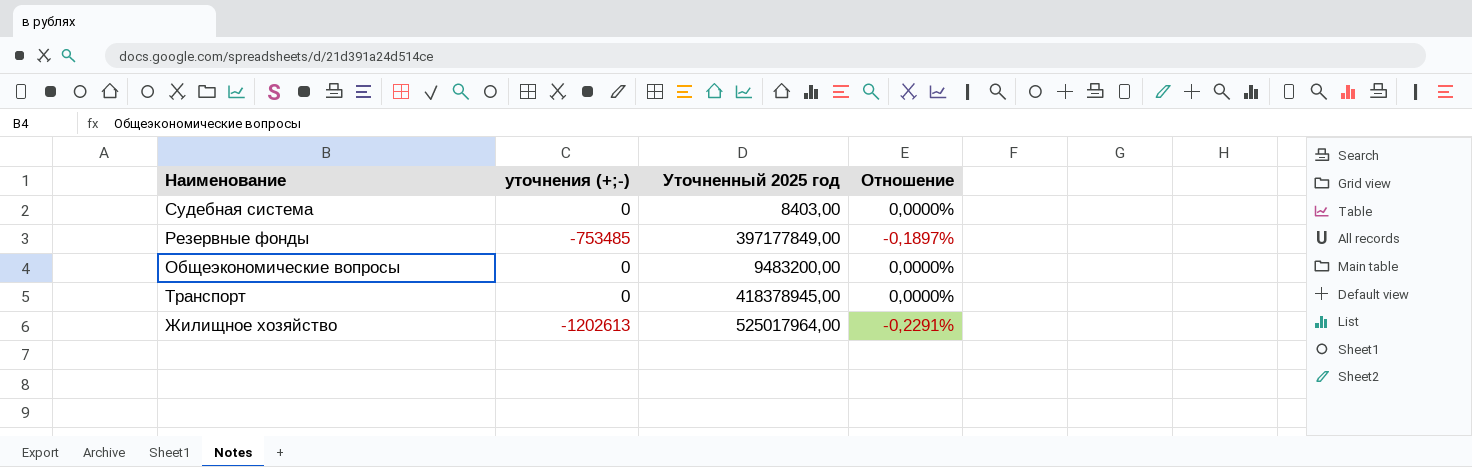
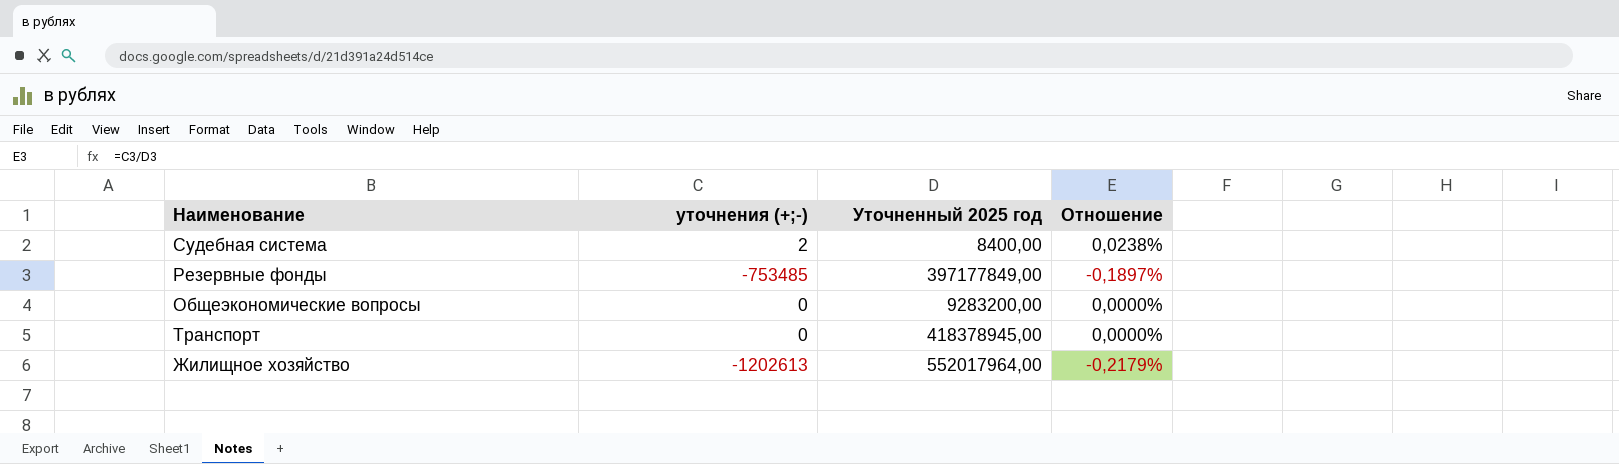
Судебная система | уточнения (+;-): 0 -> 2
Судебная система | Уточненный 2025 год: 8403,00 -> 8400,00
Судебная система | Отношение: 0,0000% -> 0,0238%
Общеэкономические вопросы | Уточненный 2025 год: 9483200,00 -> 9283200,00
Жилищное хозяйство | Уточненный 2025 год: 525017964,00 -> 552017964,00
Жилищное хозяйство | Отношение: -0,2291% -> -0,2179%

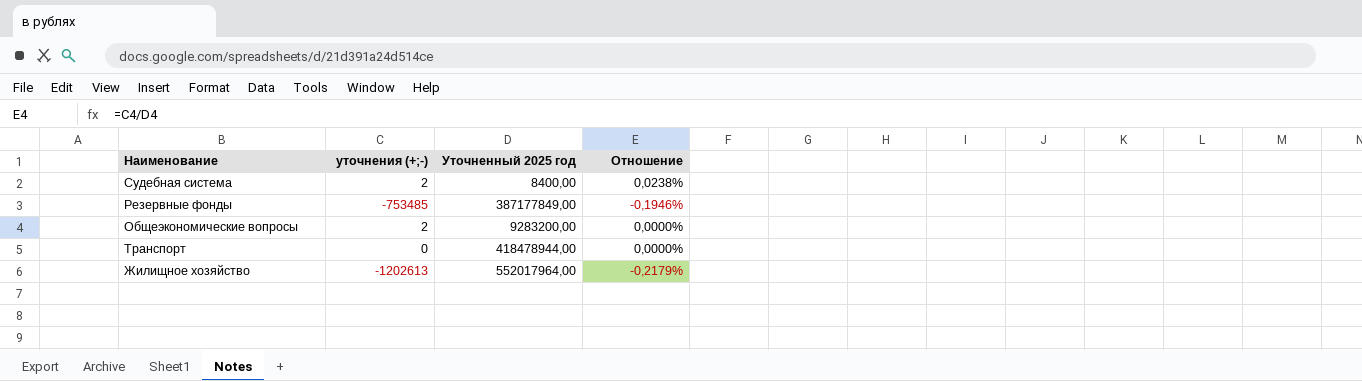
Резервные фонды | Уточненный 2025 год: 397177849,00 -> 387177849,00
Резервные фонды | Отношение: -0,1897% -> -0,1946%
Общеэкономические вопросы | уточнения (+;-): 0 -> 2
Транспорт | Уточненный 2025 год: 418378945,00 -> 418478944,00

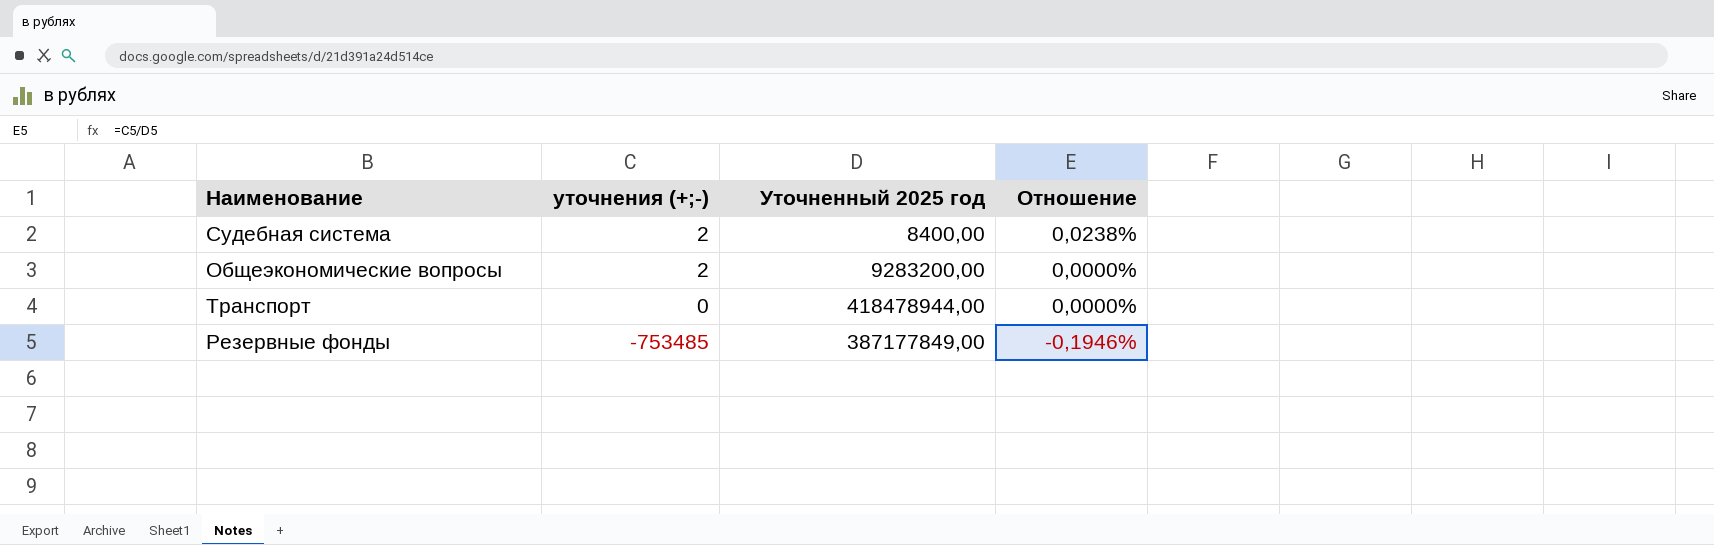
row order: none -> уточнения (+;-) descending
row Жилищное хозяйство: -1202613 | 552017964,00 | -0,2179% -> none

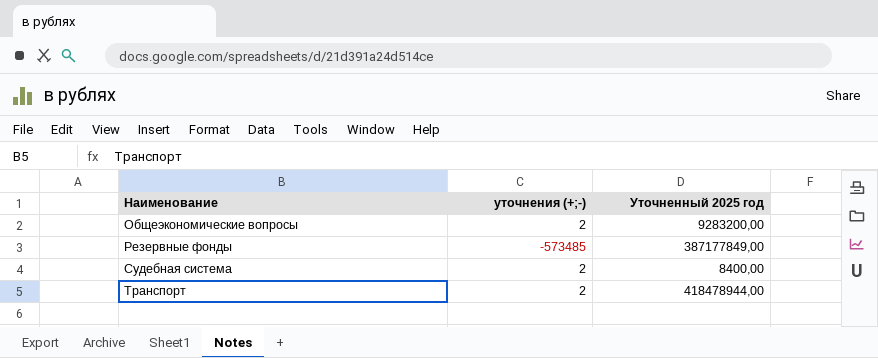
row order: уточнения (+;-) descending -> Наименование ascending
column Отношение | formula: [уточнения (+;-)] / [Уточненный 2025 год] -> none
Резервные фонды | уточнения (+;-): -753485 -> -573485
Транспорт | уточнения (+;-): 0 -> 2

